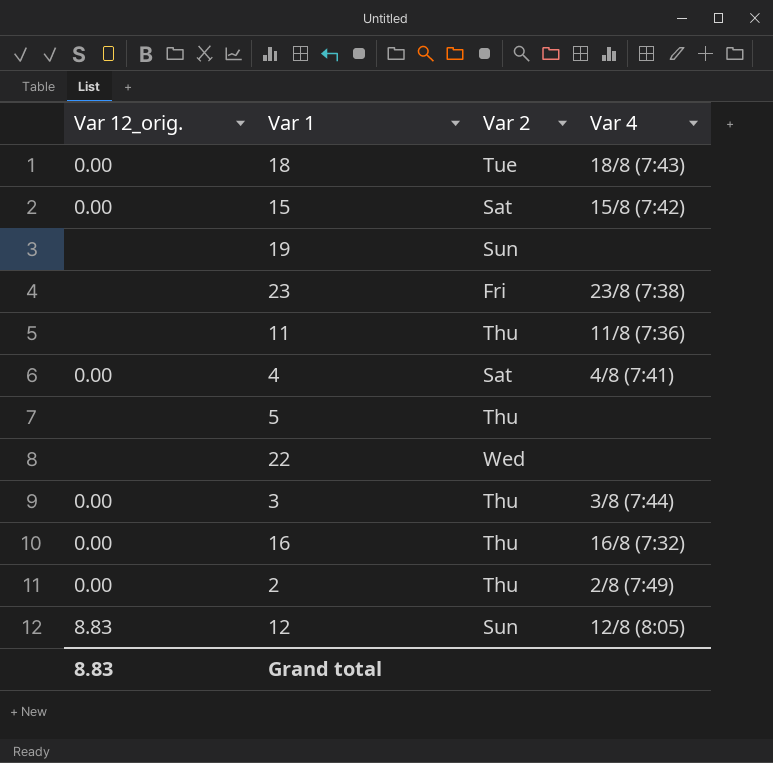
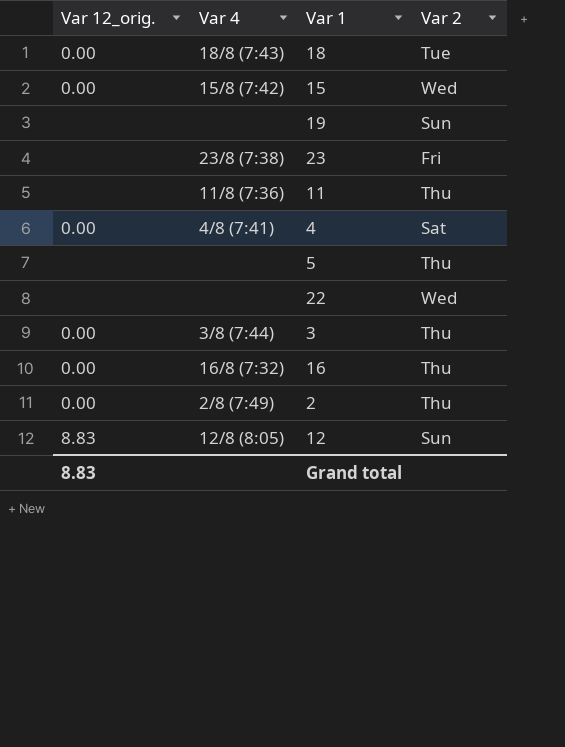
column Var 4 | position: 4 -> 2
15 | Var 2: Sat -> Wed

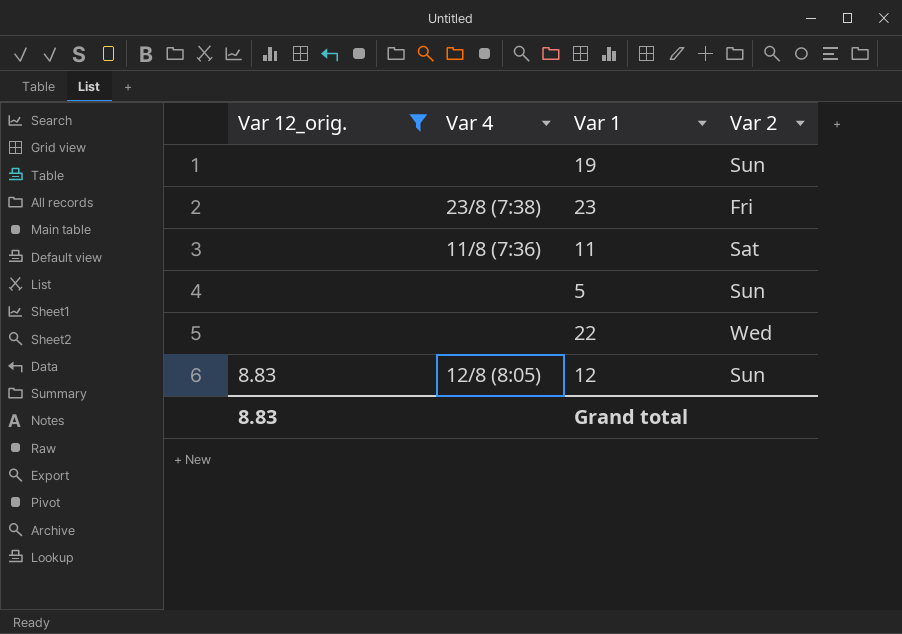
filter: none -> Var 12_orig. != 0.00
11 | Var 2: Thu -> Sat
5 | Var 2: Thu -> Sun

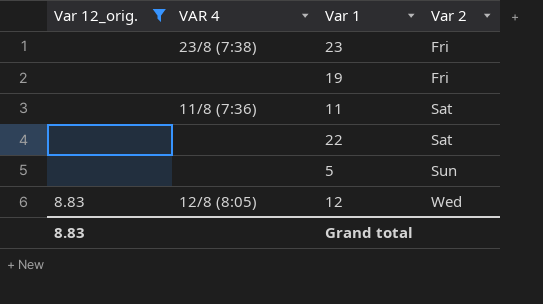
row order: none -> Var 2 ascending
column name: Var 4 -> VAR 4
19 | Var 2: Sun -> Fri
22 | Var 2: Wed -> Sat
12 | Var 2: Sun -> Wed

